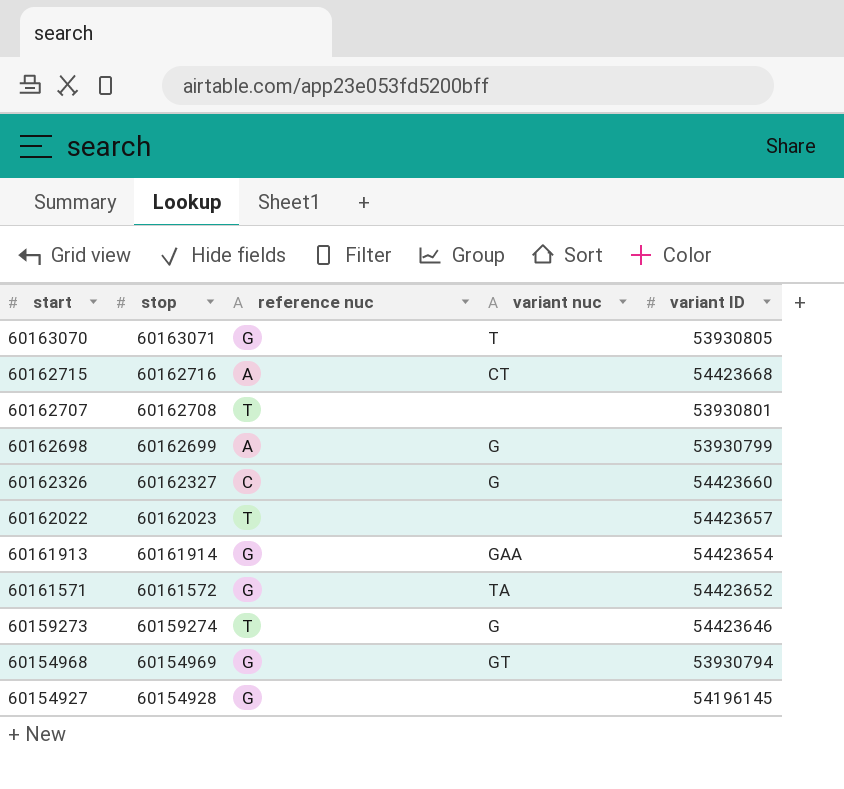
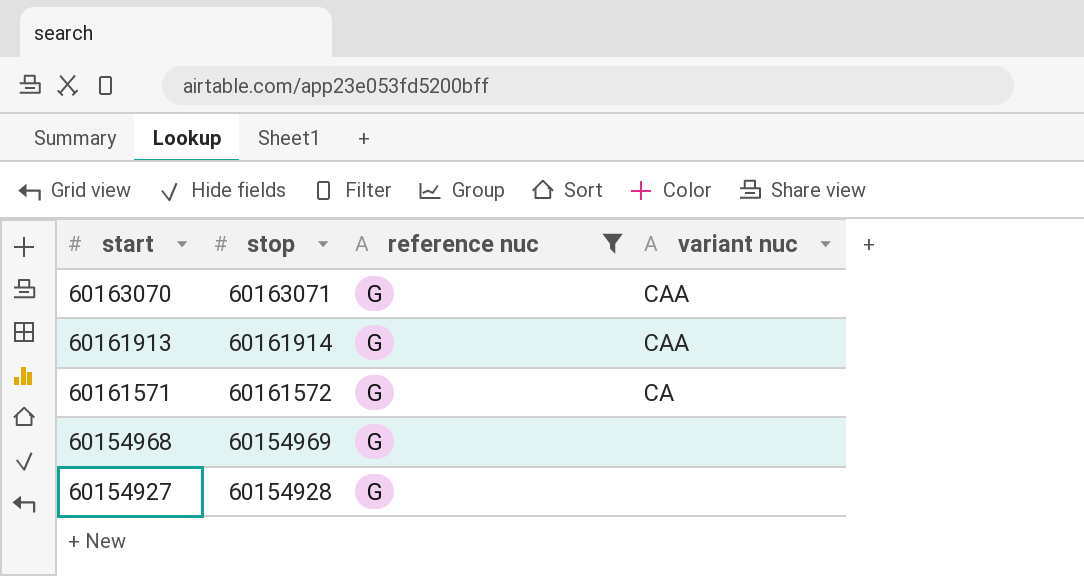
filter: none -> reference nuc = G
column variant ID | position: 5 -> none
60163070 | variant nuc: T -> CAA
60161913 | variant nuc: GAA -> CAA
60161571 | variant nuc: TA -> CA
60154968 | variant nuc: GT -> none

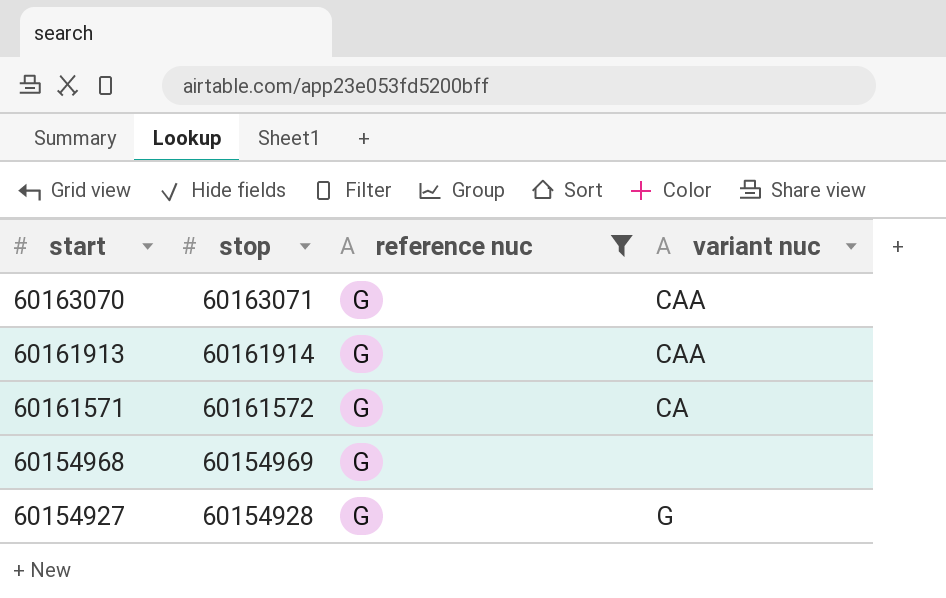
60154927 | variant nuc: none -> G

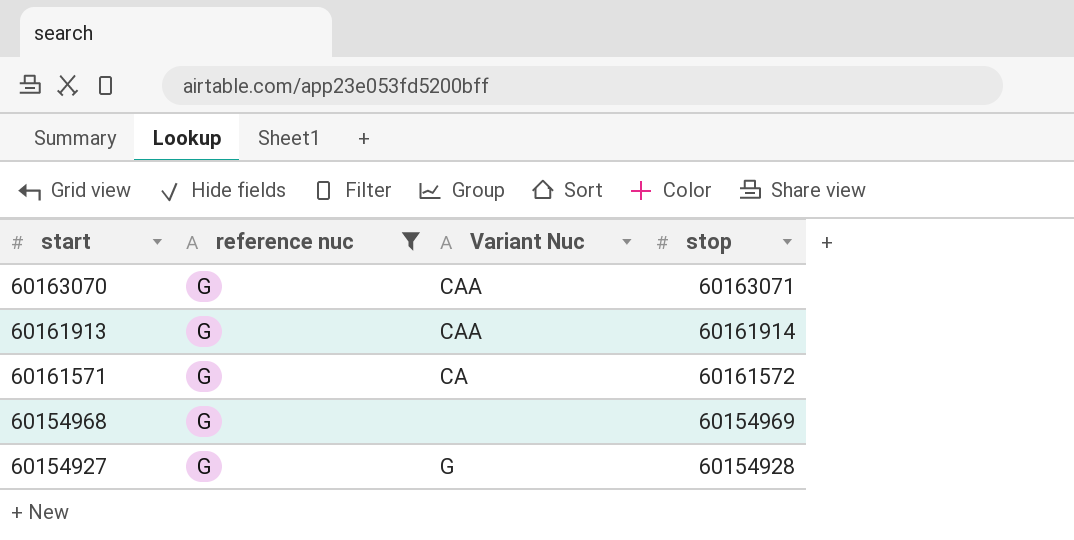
column name: variant nuc -> Variant Nuc
column stop | position: 2 -> 4

